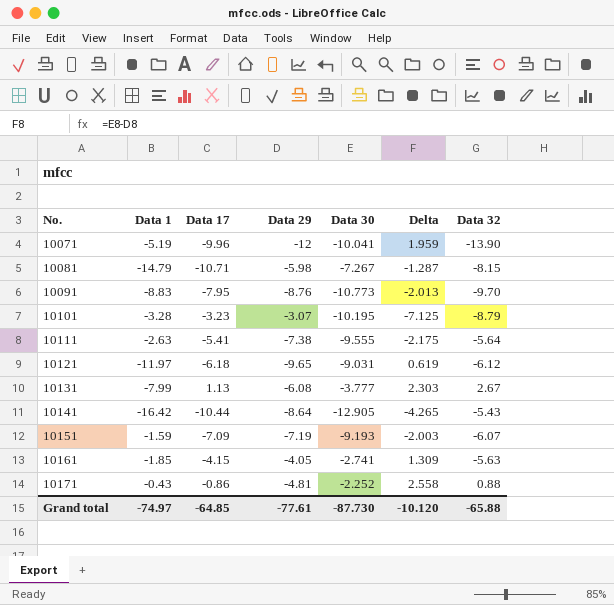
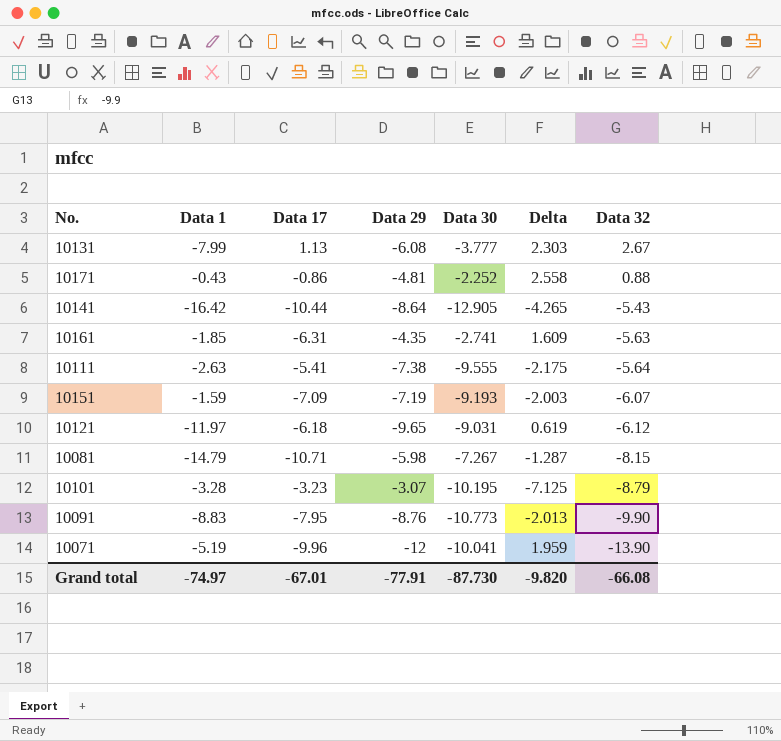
row order: No. ascending -> Data 32 descending
10161 | Data 17: -4.15 -> -6.31
10161 | Data 29: -4.05 -> -4.35
10161 | Delta: 1.309 -> 1.609
10091 | Data 32: -9.70 -> -9.90
Grand total | Data 17: -64.85 -> -67.01
Grand total | Data 29: -77.61 -> -77.91
Grand total | Delta: -10.120 -> -9.820
Grand total | Data 32: -65.88 -> -66.08

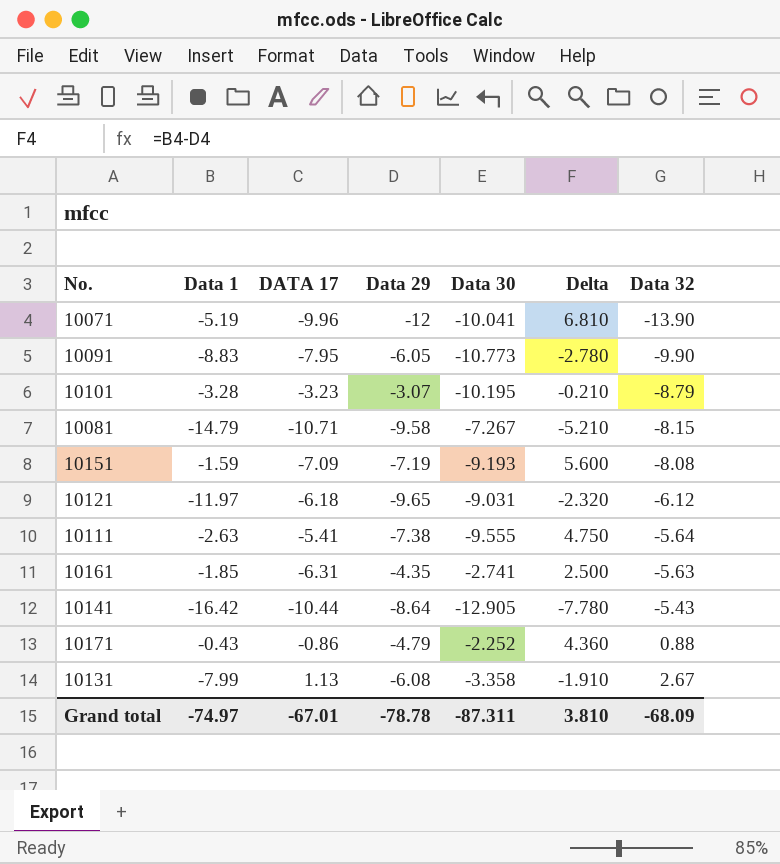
row order: Data 32 descending -> Data 32 ascending
column name: Data 17 -> DATA 17
column Delta | formula: [Data 30] - [Data 29] -> [Data 1] - [Data 29]
10091 | Data 29: -8.76 -> -6.05
10081 | Data 29: -5.98 -> -9.58
10151 | Data 32: -6.07 -> -8.08
10171 | Data 29: -4.81 -> -4.79
10131 | Data 30: -3.777 -> -3.358
Grand total | Data 29: -77.91 -> -78.78
Grand total | Data 30: -87.730 -> -87.311
Grand total | Delta: -9.820 -> 3.810
Grand total | Data 32: -66.08 -> -68.09

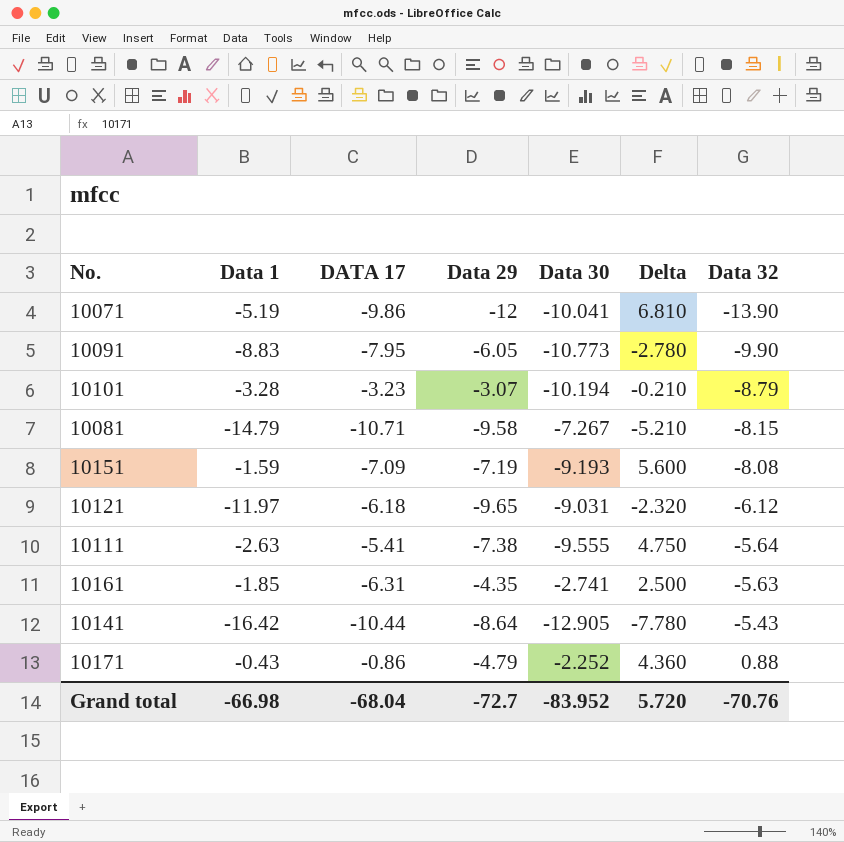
row 10131: -7.99 | 1.13 | -6.08 | -3.358 | -1.910 | 2.67 -> none
10071 | DATA 17: -9.96 -> -9.86
10101 | Data 30: -10.195 -> -10.194
Grand total | Data 1: -74.97 -> -66.98
Grand total | DATA 17: -67.01 -> -68.04
Grand total | Data 29: -78.78 -> -72.7
Grand total | Data 30: -87.311 -> -83.952
Grand total | Delta: 3.810 -> 5.720
Grand total | Data 32: -68.09 -> -70.76

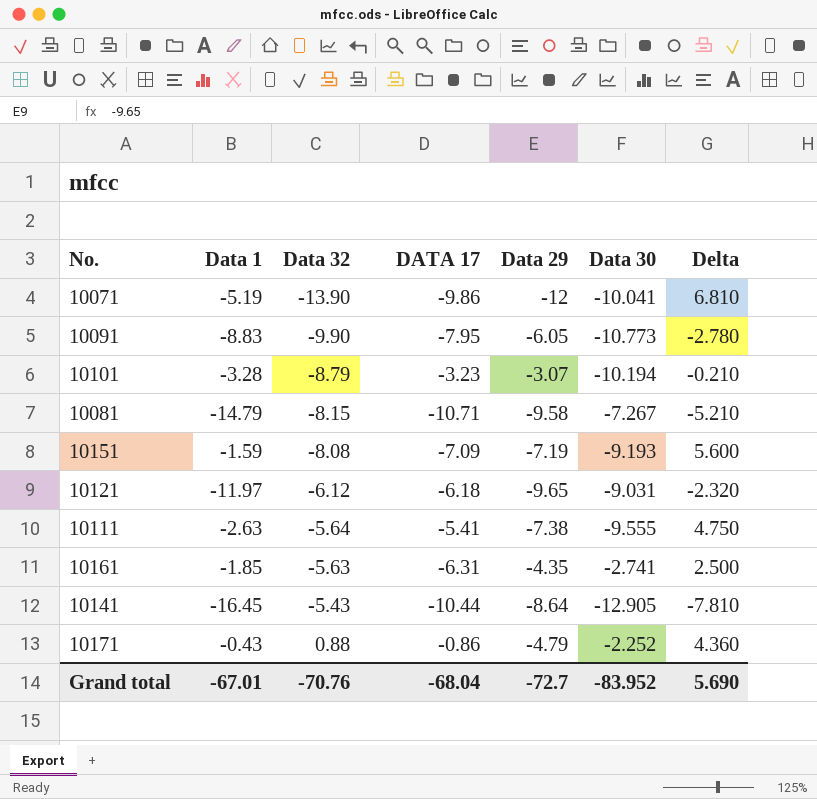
column Data 32 | position: 7 -> 3
10141 | Data 1: -16.42 -> -16.45
10141 | Delta: -7.780 -> -7.810
Grand total | Data 1: -66.98 -> -67.01
Grand total | Delta: 5.720 -> 5.690

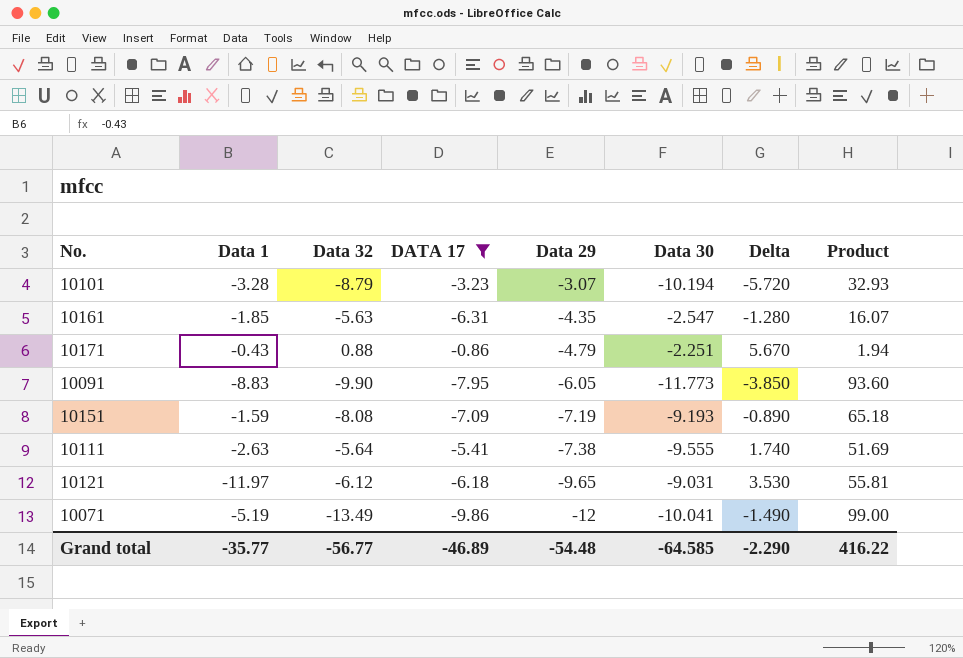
filter: none -> DATA 17 >= -9.86
row order: Data 32 ascending -> Data 29 descending
column Delta | formula: [Data 1] - [Data 29] -> [Data 32] - [Data 29]
column Product | formula: none -> [DATA 17] * [Data 30]
10161 | Data 30: -2.741 -> -2.547
10171 | Data 30: -2.252 -> -2.251
10091 | Data 30: -10.773 -> -11.773
10071 | Data 32: -13.90 -> -13.49
Grand total | Data 1: -67.01 -> -35.77
Grand total | Data 32: -70.76 -> -56.77
Grand total | DATA 17: -68.04 -> -46.89
Grand total | Data 29: -72.7 -> -54.48
Grand total | Data 30: -83.952 -> -64.585
Grand total | Delta: 5.690 -> -2.290

